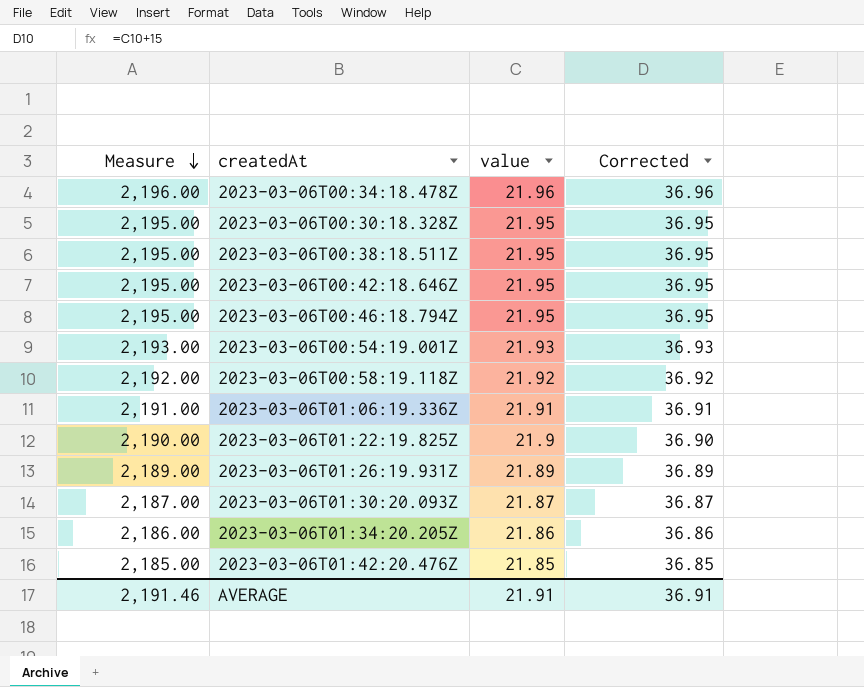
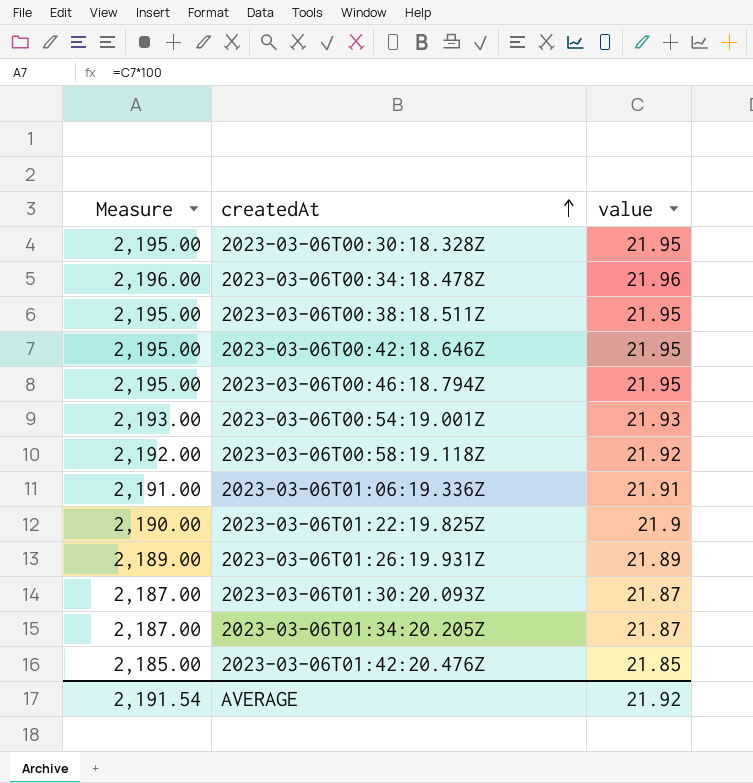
row order: Measure descending -> createdAt ascending
column Corrected | formula: [value] + 15 -> none
2023-03-06T01:34:20.205Z | Measure: 2,186.00 -> 2,187.00
2023-03-06T01:34:20.205Z | value: 21.86 -> 21.87
AVERAGE | Measure: 2,191.46 -> 2,191.54
AVERAGE | value: 21.91 -> 21.92

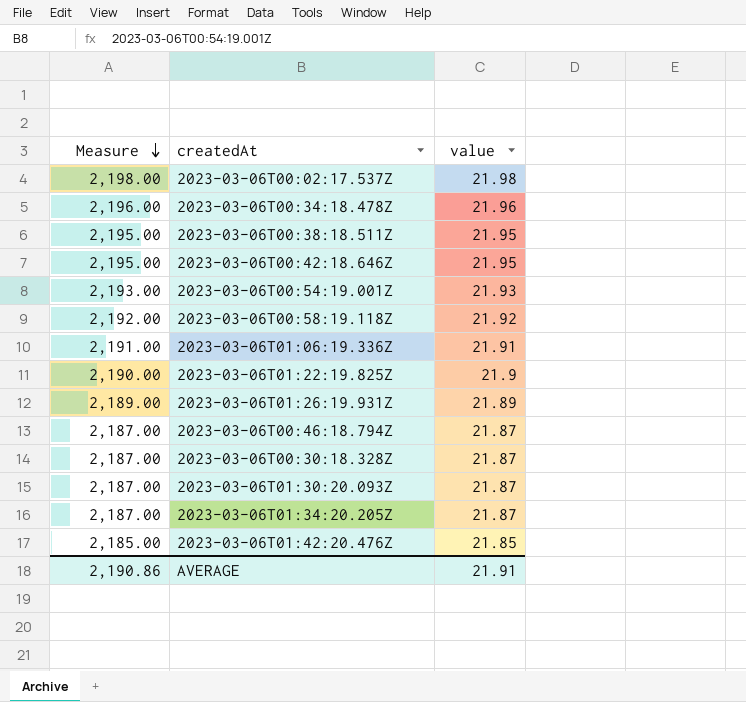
row order: createdAt ascending -> Measure descending
row 2023-03-06T00:02:17.537Z: none -> 2,198.00 | 21.98
2023-03-06T00:46:18.794Z | Measure: 2,195.00 -> 2,187.00
2023-03-06T00:46:18.794Z | value: 21.95 -> 21.87
2023-03-06T00:30:18.328Z | Measure: 2,195.00 -> 2,187.00
2023-03-06T00:30:18.328Z | value: 21.95 -> 21.87
AVERAGE | Measure: 2,191.54 -> 2,190.86
AVERAGE | value: 21.92 -> 21.91

